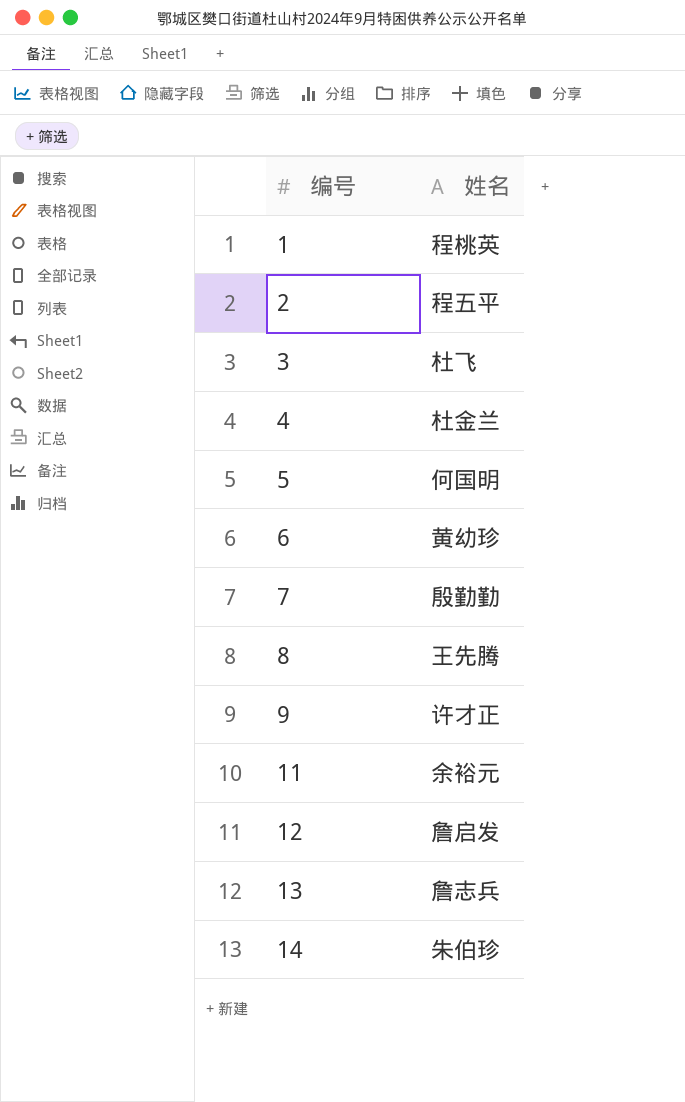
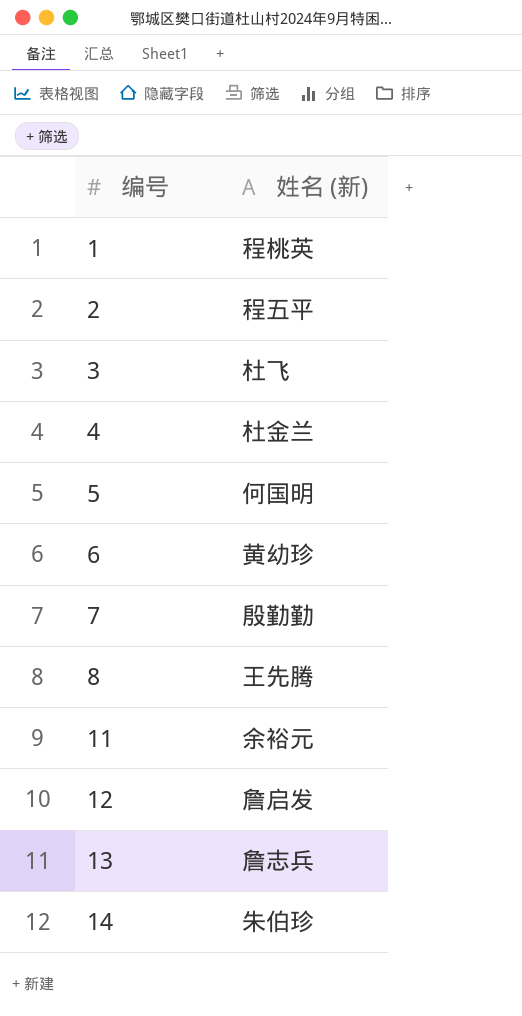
column name: 姓名 -> 姓名 (新)
row 9: 许才正 -> none

